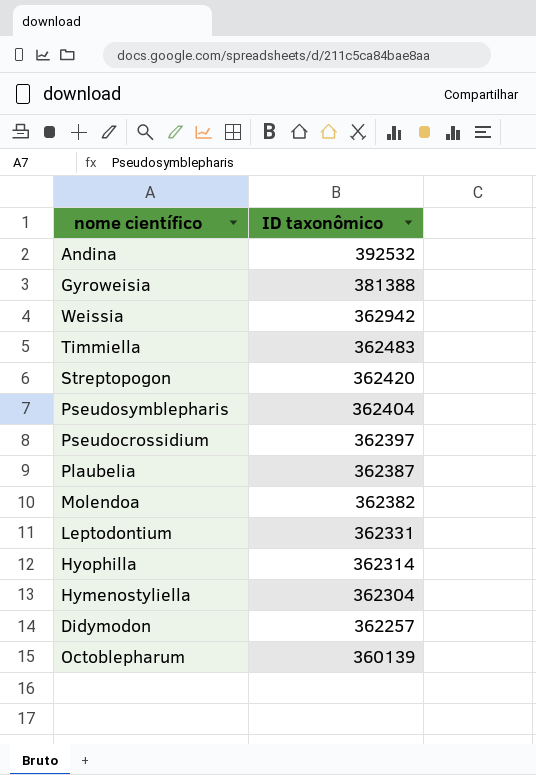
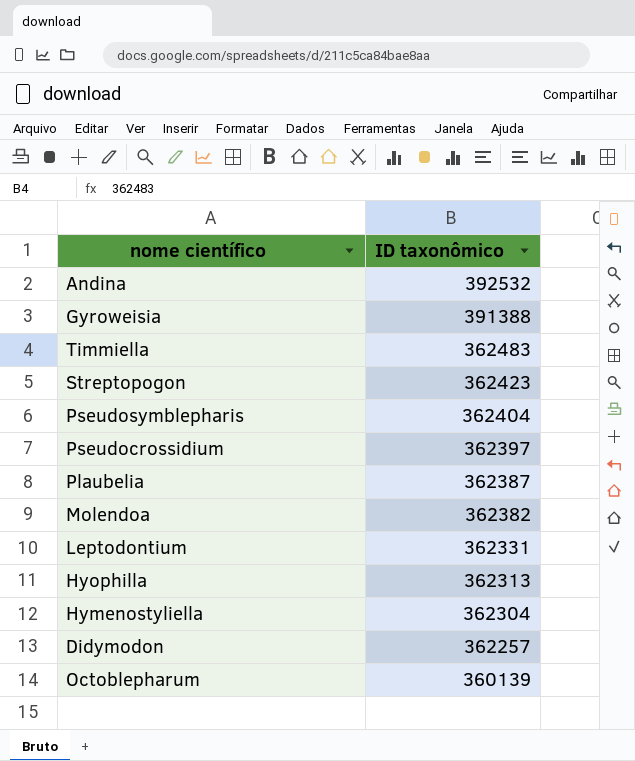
row Weissia: 362942 -> none
Gyroweisia | ID taxonômico: 381388 -> 391388
Streptopogon | ID taxonômico: 362420 -> 362423
Hyophilla | ID taxonômico: 362314 -> 362313

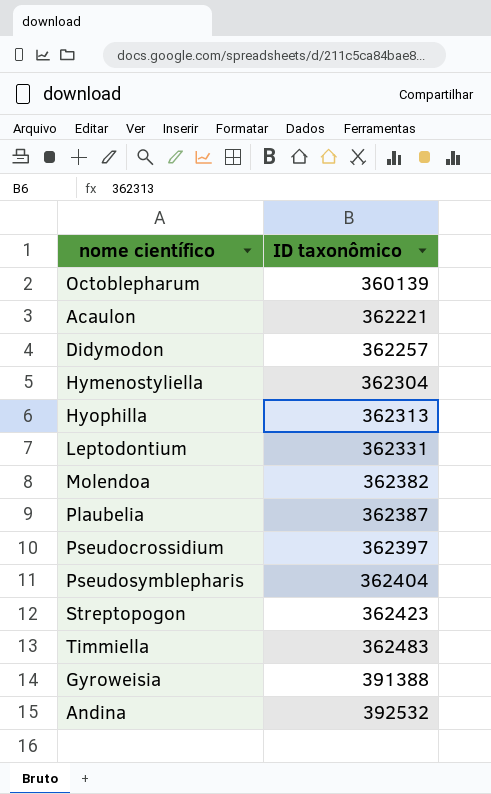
row order: ID taxonômico descending -> ID taxonômico ascending
row Acaulon: none -> 362221

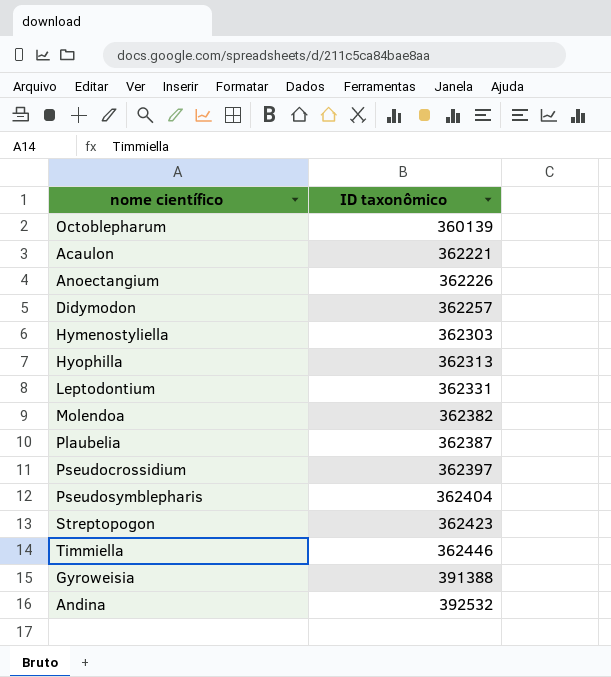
row Anoectangium: none -> 362226
Hymenostyliella | ID taxonômico: 362304 -> 362303
Timmiella | ID taxonômico: 362483 -> 362446

